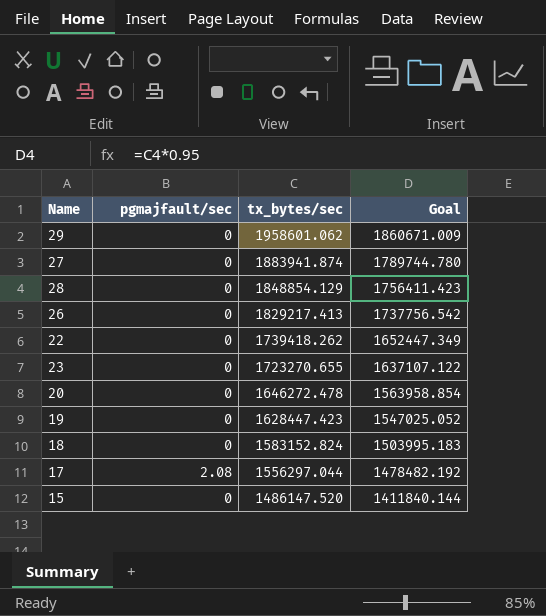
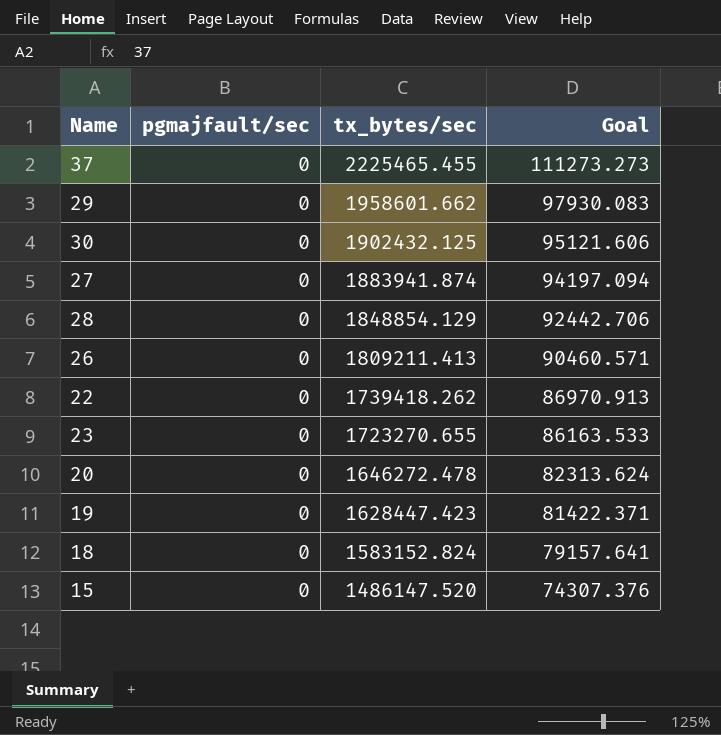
column Goal | formula: [tx_bytes/sec] * 0.95 -> [tx_bytes/sec] * 0.05
row 17: 2.08 | 1556297.044 | 1478482.192 -> none
row 37: none -> 0 | 2225465.455 | 111273.273
29 | tx_bytes/sec: 1958601.062 -> 1958601.662
row 30: none -> 0 | 1902432.125 | 95121.606
26 | tx_bytes/sec: 1829217.413 -> 1809211.413

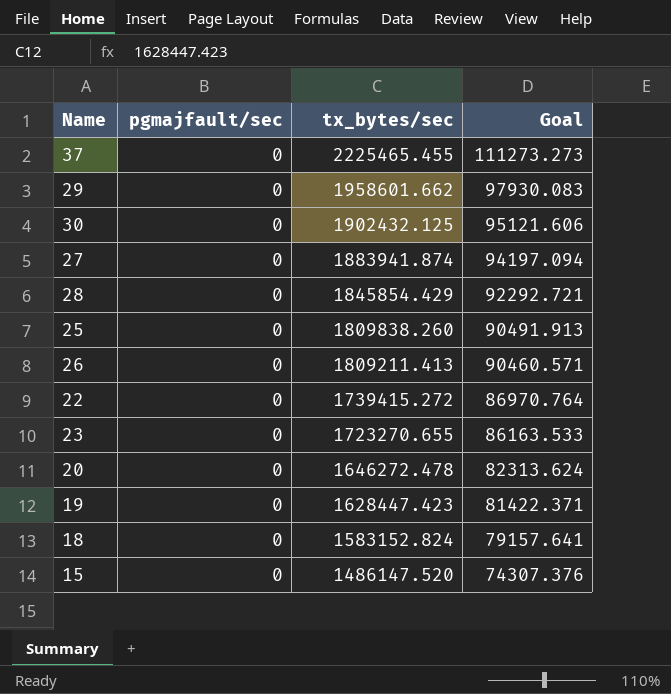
28 | tx_bytes/sec: 1848854.129 -> 1845854.429
28 | Goal: 92442.706 -> 92292.721
row 25: none -> 0 | 1809838.260 | 90491.913
22 | tx_bytes/sec: 1739418.262 -> 1739415.272
22 | Goal: 86970.913 -> 86970.764

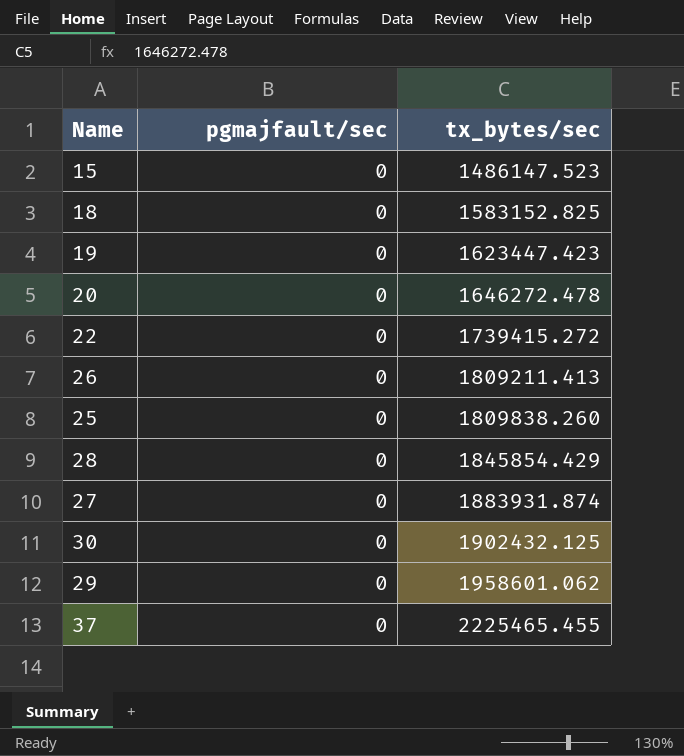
row order: tx_bytes/sec descending -> tx_bytes/sec ascending
column Goal | formula: [tx_bytes/sec] * 0.05 -> none
row 23: 0 | 1723270.655 | 86163.533 -> none
15 | tx_bytes/sec: 1486147.520 -> 1486147.523
18 | tx_bytes/sec: 1583152.824 -> 1583152.825
19 | tx_bytes/sec: 1628447.423 -> 1623447.423
27 | tx_bytes/sec: 1883941.874 -> 1883931.874
29 | tx_bytes/sec: 1958601.662 -> 1958601.062

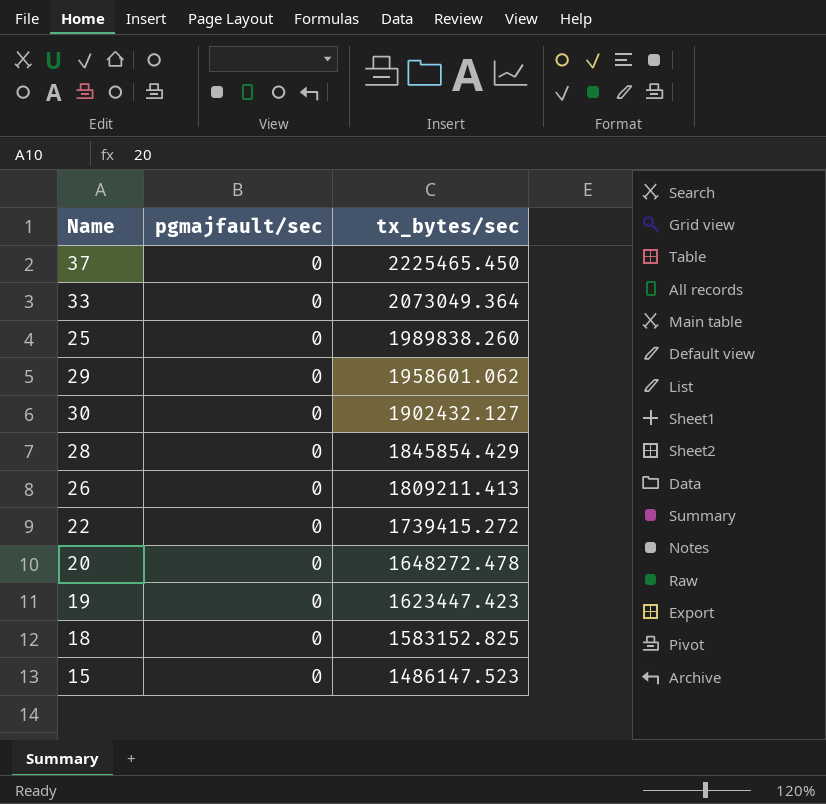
row order: tx_bytes/sec ascending -> tx_bytes/sec descending
row 27: 0 | 1883931.874 -> none
37 | tx_bytes/sec: 2225465.455 -> 2225465.450
row 33: none -> 0 | 2073049.364
25 | tx_bytes/sec: 1809838.260 -> 1989838.260
30 | tx_bytes/sec: 1902432.125 -> 1902432.127
20 | tx_bytes/sec: 1646272.478 -> 1648272.478

